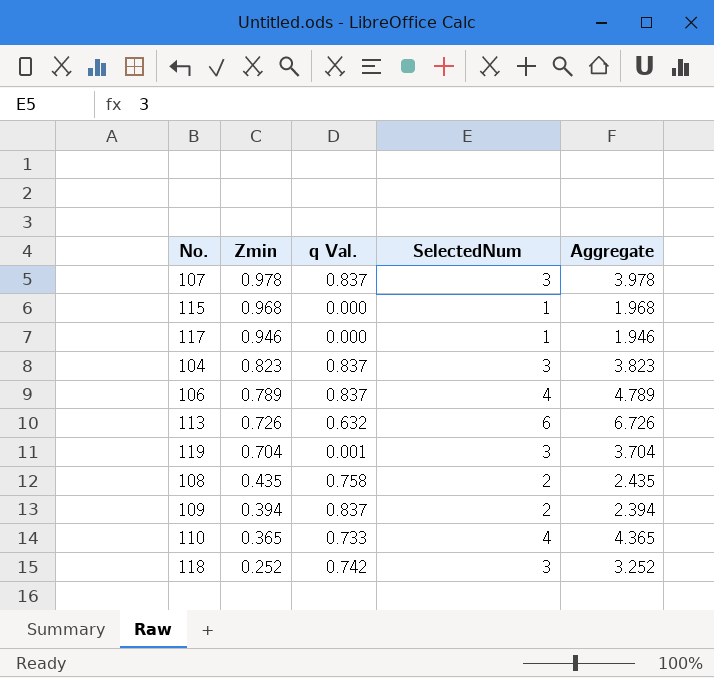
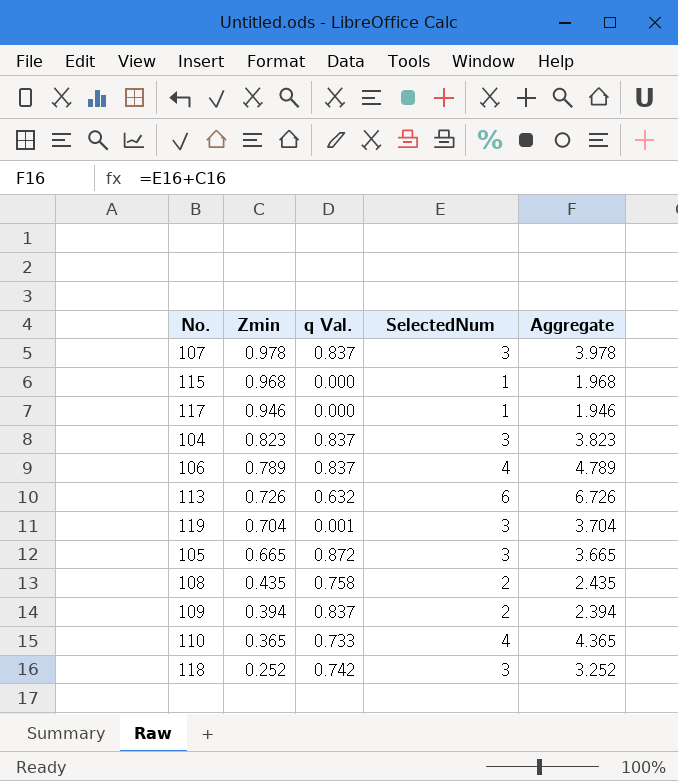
row 105: none -> 0.665 | 0.872 | 3 | 3.665

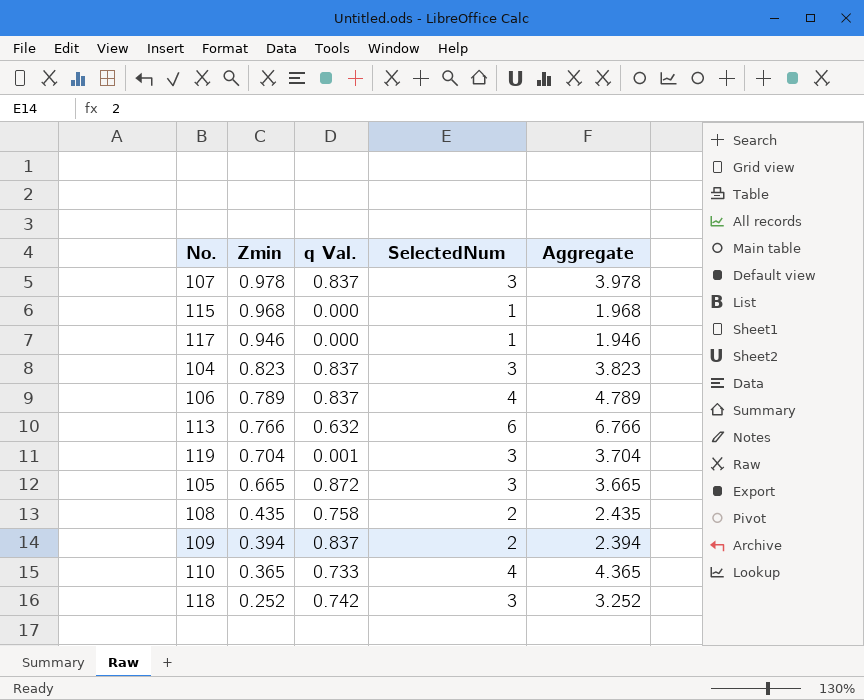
113 | Zmin: 0.726 -> 0.766
113 | Aggregate: 6.726 -> 6.766

